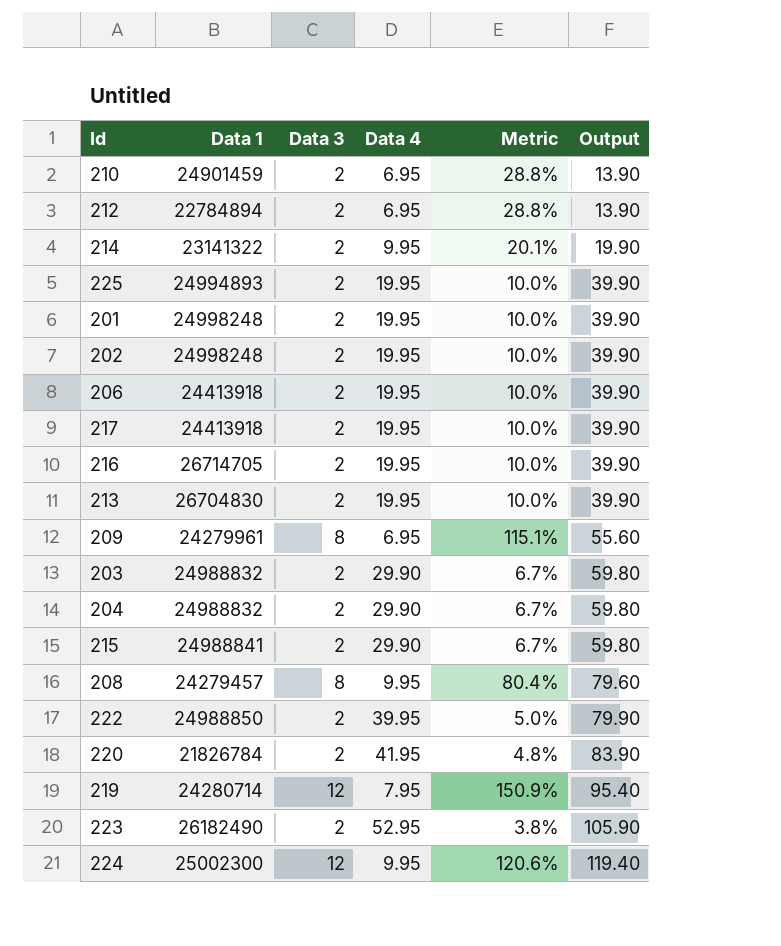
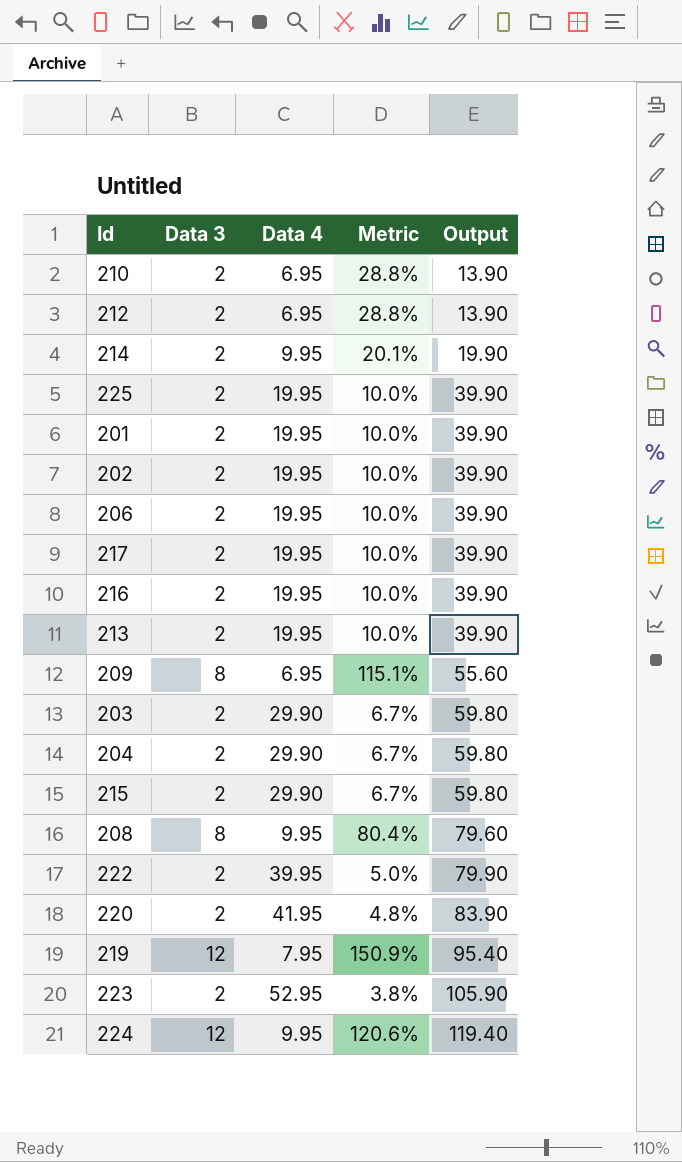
column Data 1 | position: 2 -> none

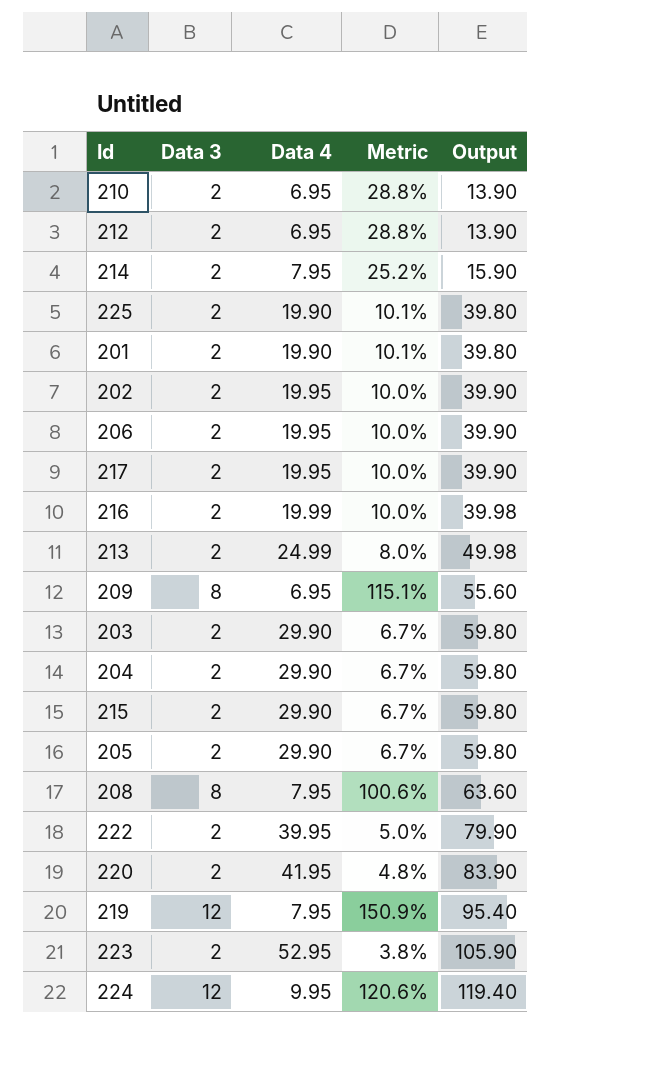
214 | Data 4: 9.95 -> 7.95
214 | Metric: 20.1% -> 25.2%
214 | Output: 19.90 -> 15.90
225 | Data 4: 19.95 -> 19.90
225 | Metric: 10.0% -> 10.1%
225 | Output: 39.90 -> 39.80
201 | Data 4: 19.95 -> 19.90
201 | Metric: 10.0% -> 10.1%
201 | Output: 39.90 -> 39.80
216 | Data 4: 19.95 -> 19.99
216 | Output: 39.90 -> 39.98
213 | Data 4: 19.95 -> 24.99
213 | Metric: 10.0% -> 8.0%
213 | Output: 39.90 -> 49.98
row 205: none -> 2 | 29.90 | 6.7% | 59.80
208 | Data 4: 9.95 -> 7.95
208 | Metric: 80.4% -> 100.6%
208 | Output: 79.60 -> 63.60

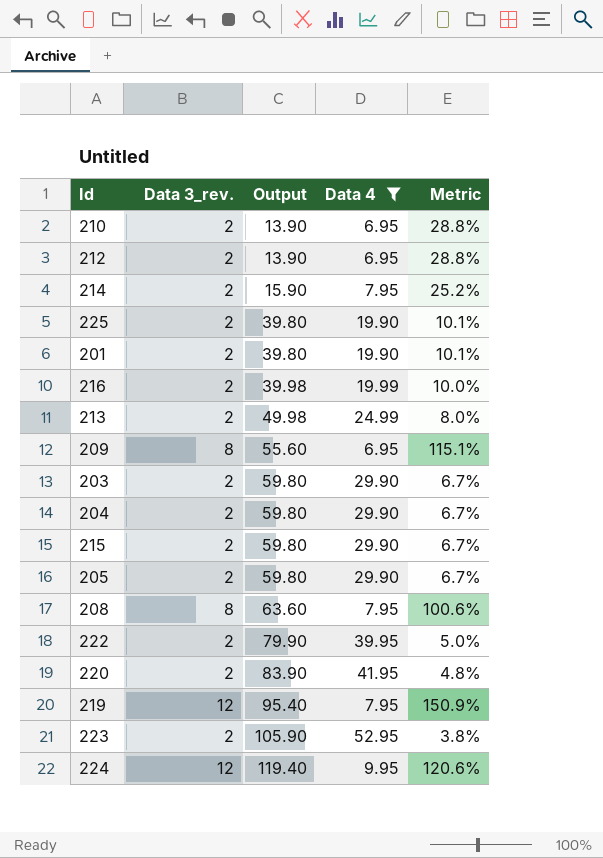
filter: none -> Data 4 != 19.95
column name: Data 3 -> Data 3_rev.
column Output | position: 5 -> 3

